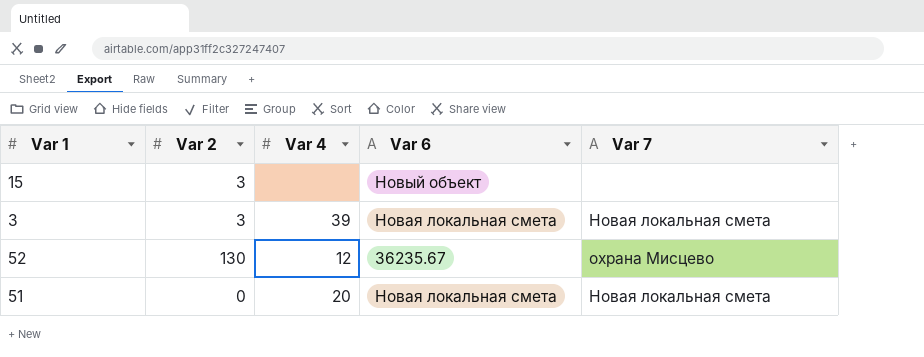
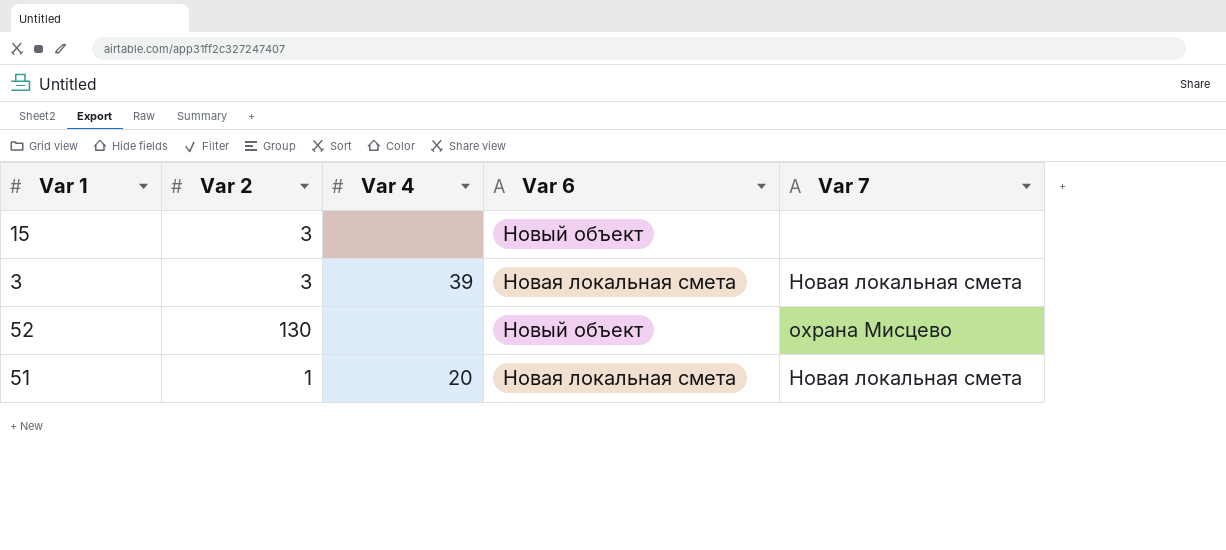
52 | Var 4: 12 -> none
52 | Var 6: 36235.67 -> Новый объект
51 | Var 2: 0 -> 1

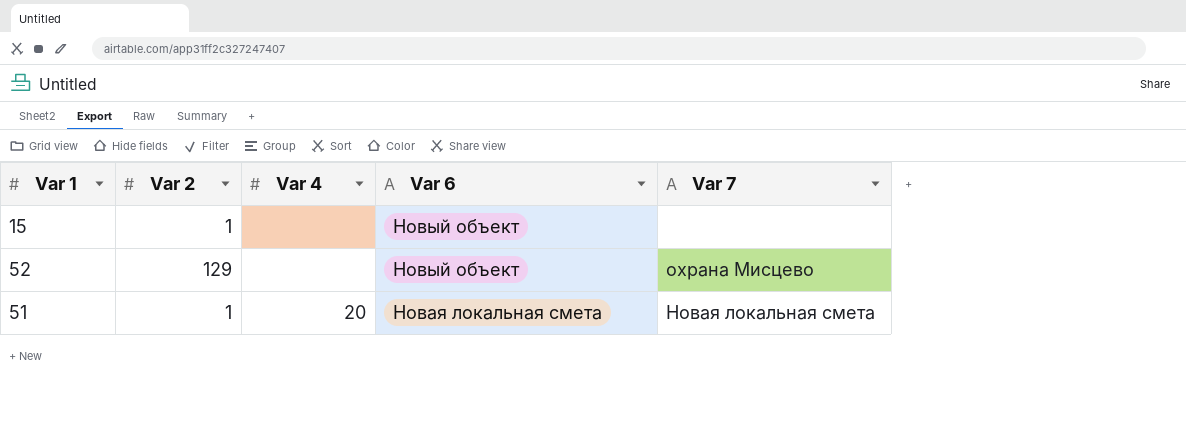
row 3: 3 | 39 | Новая локальная смета | Новая локальная смета -> none
15 | Var 2: 3 -> 1
52 | Var 2: 130 -> 129

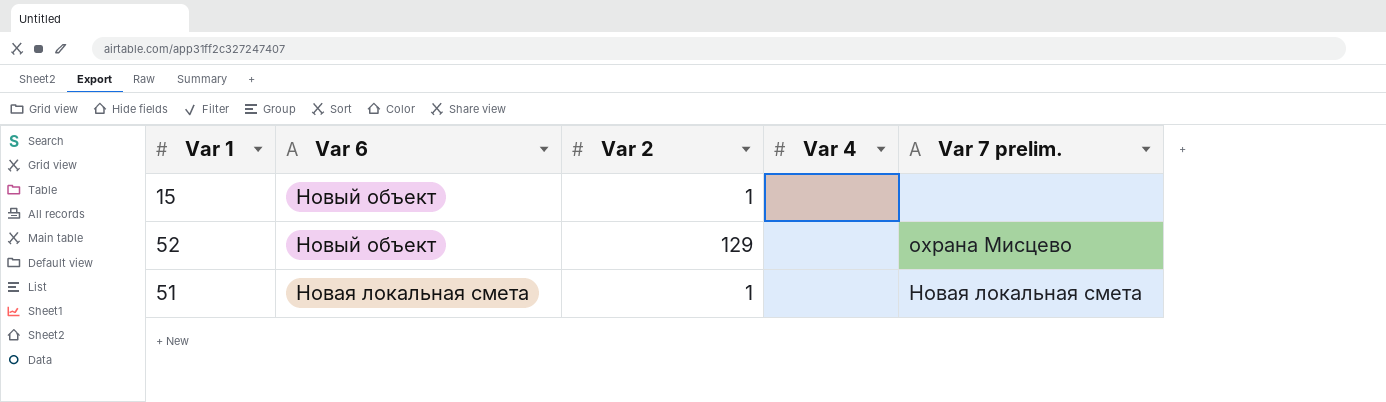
column Var 6 | position: 4 -> 2
column name: Var 7 -> Var 7 prelim.
51 | Var 4: 20 -> none

